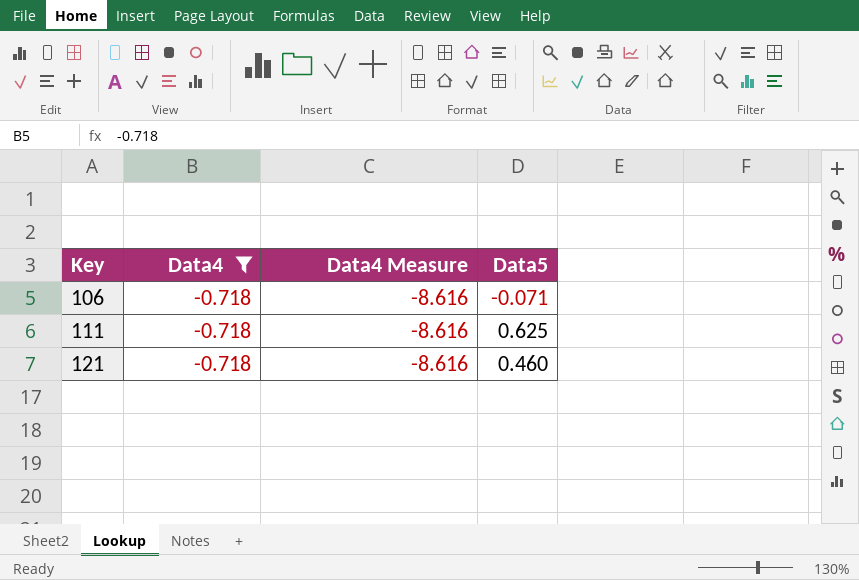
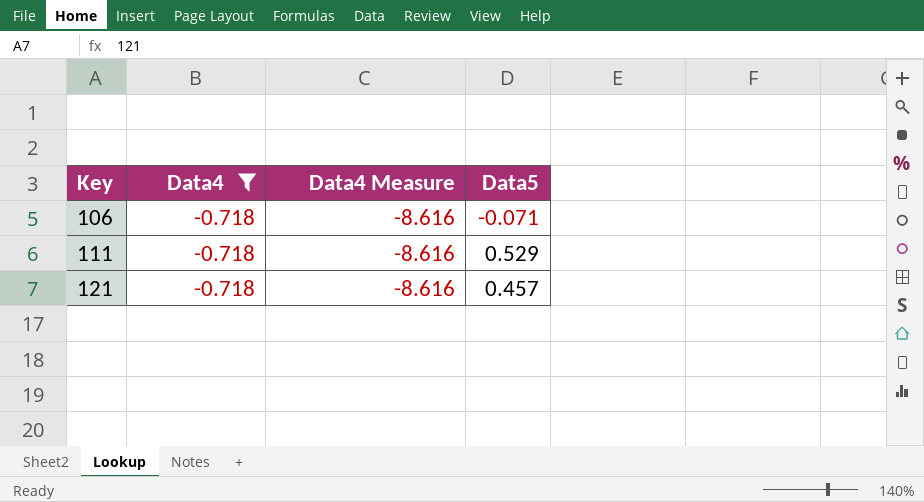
111 | Data5: 0.625 -> 0.529
121 | Data5: 0.460 -> 0.457

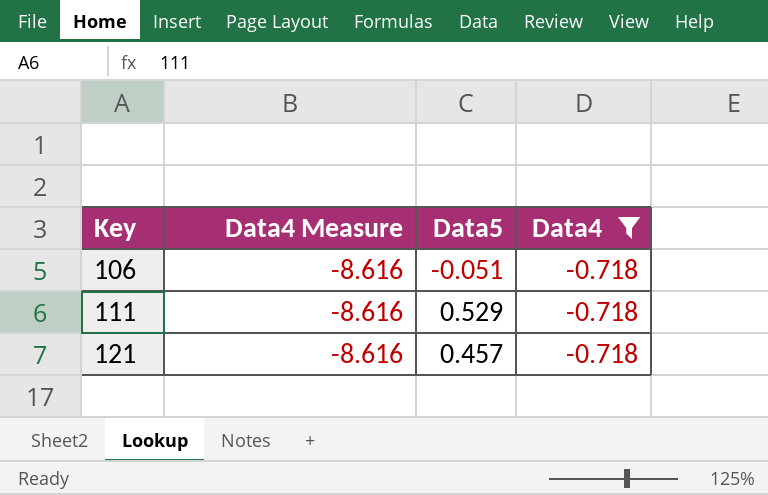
column Data4 | position: 2 -> 4
106 | Data5: -0.071 -> -0.051

